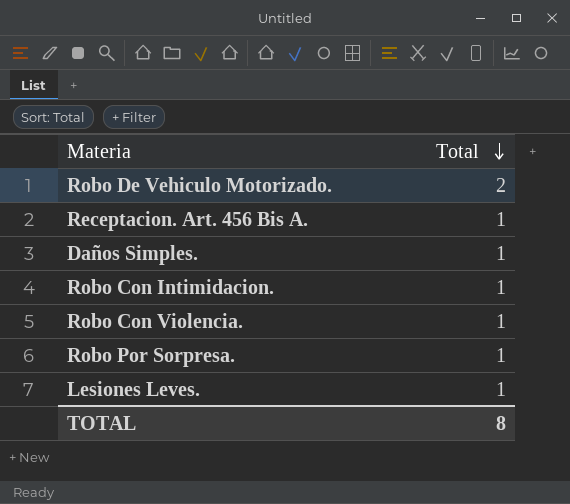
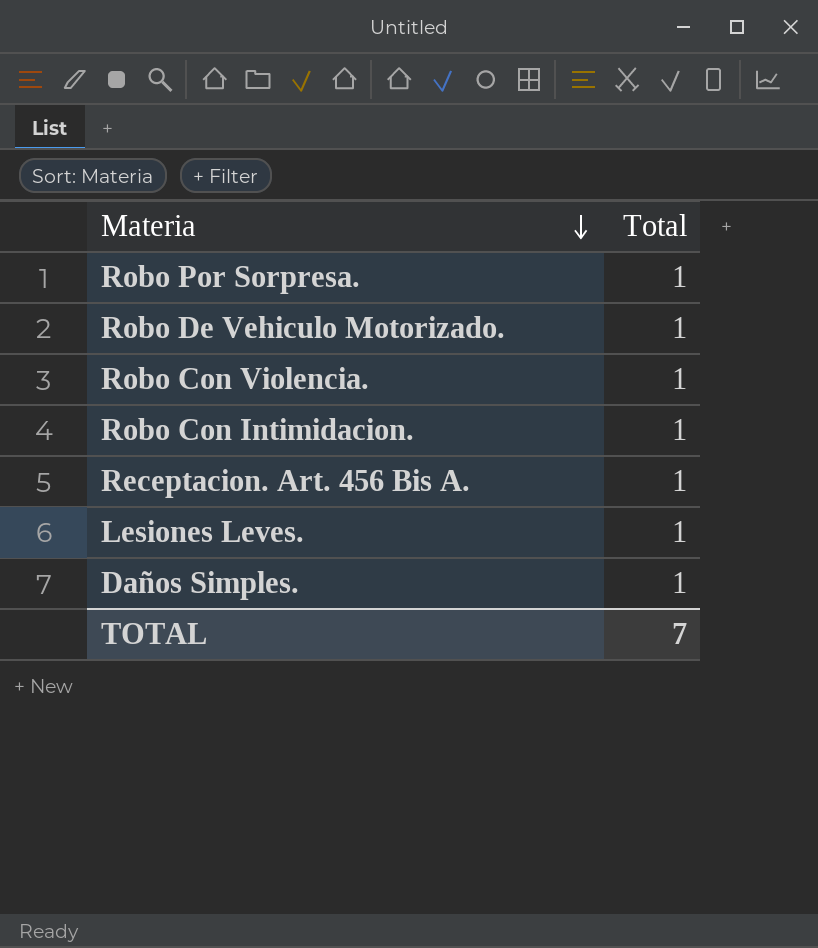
row order: Total descending -> Materia descending
Robo De Vehiculo Motorizado. | Total: 2 -> 1
TOTAL | Total: 8 -> 7

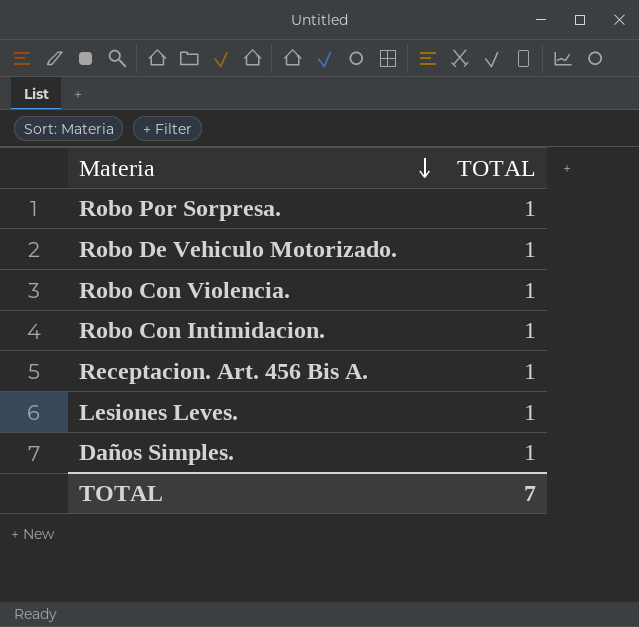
column name: Total -> TOTAL

